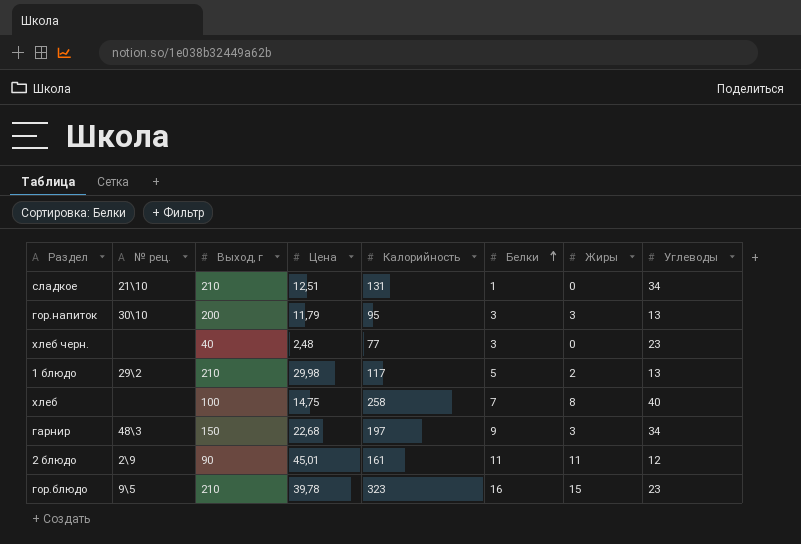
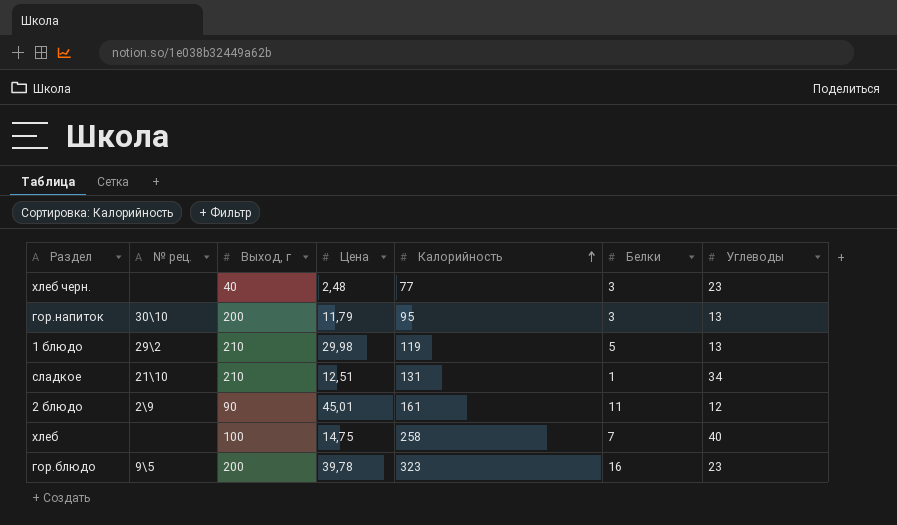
row order: Белки ascending -> Калорийность ascending
column Жиры | position: 7 -> none
row гарнир: 48\3 | 150 | 22,68 | 197 | 9 | 3 | 34 -> none
1 блюдо | Калорийность: 117 -> 119
гор.блюдо | Выход, г: 210 -> 200

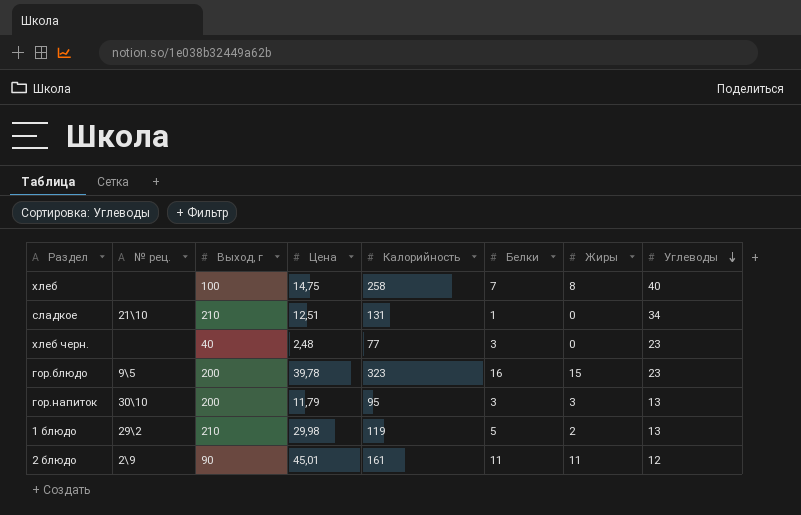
row order: Калорийность ascending -> Углеводы descending
column Жиры | position: none -> 7

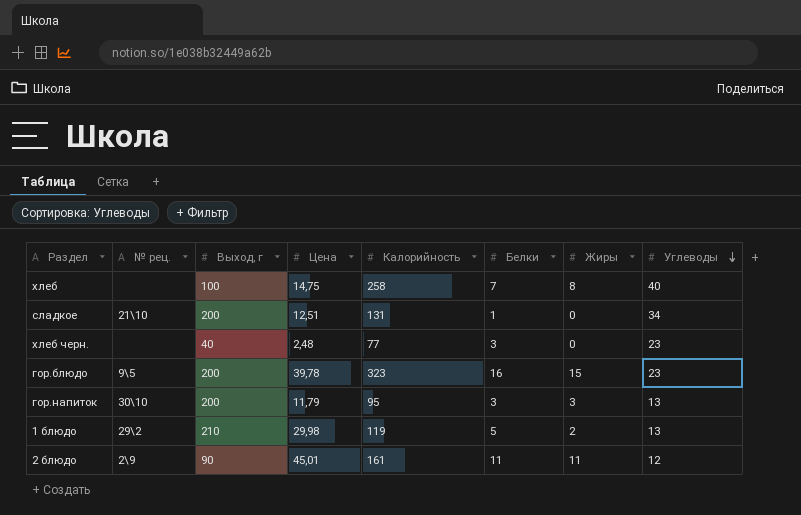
сладкое | Выход, г: 210 -> 200

